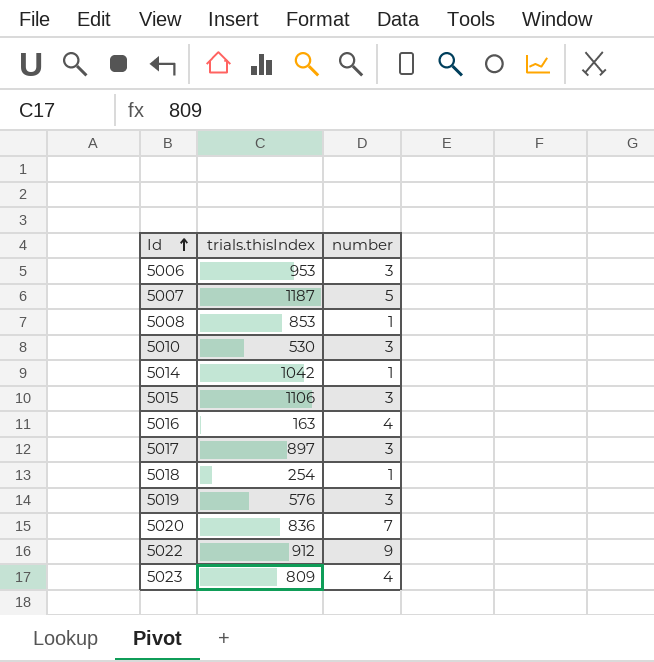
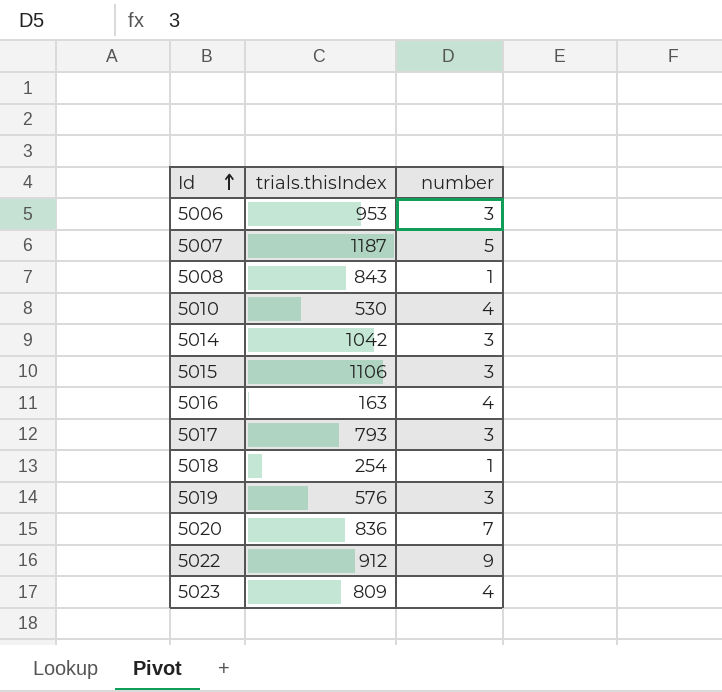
5008 | trials.thisIndex: 853 -> 843
5010 | number: 3 -> 4
5014 | number: 1 -> 3
5017 | trials.thisIndex: 897 -> 793

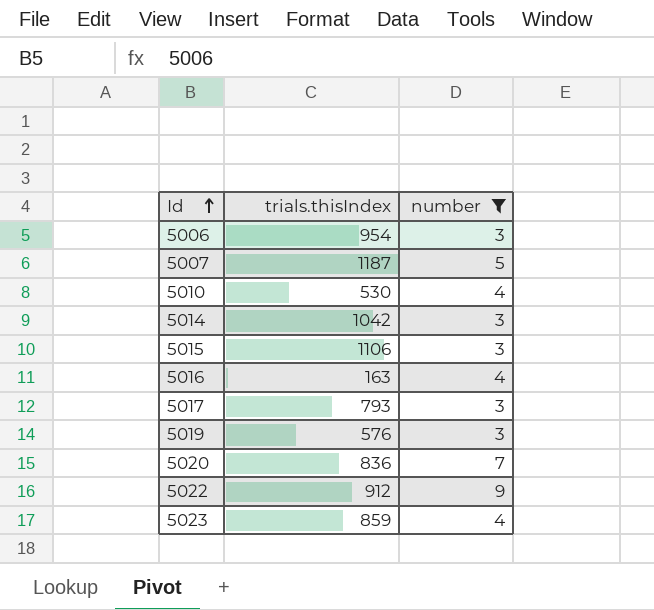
filter: none -> number != 1
5006 | trials.thisIndex: 953 -> 954
5023 | trials.thisIndex: 809 -> 859

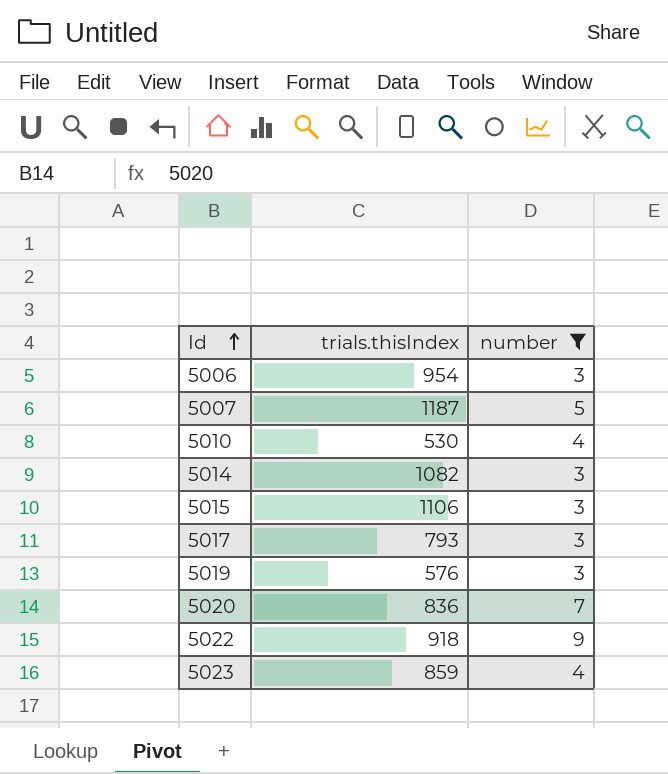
row 5016: 163 | 4 -> none
5014 | trials.thisIndex: 1042 -> 1082
5022 | trials.thisIndex: 912 -> 918

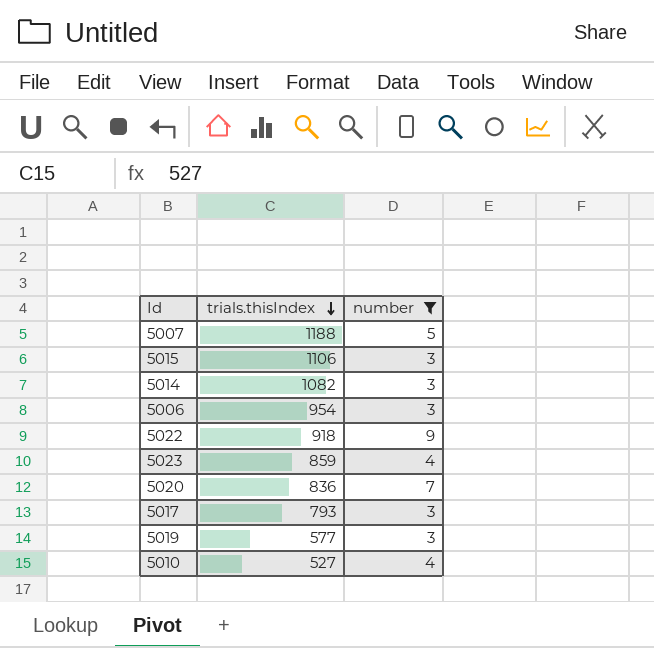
row order: Id ascending -> trials.thisIndex descending
5007 | trials.thisIndex: 1187 -> 1188
5019 | trials.thisIndex: 576 -> 577
5010 | trials.thisIndex: 530 -> 527

